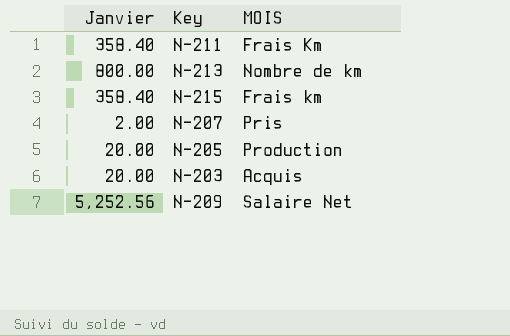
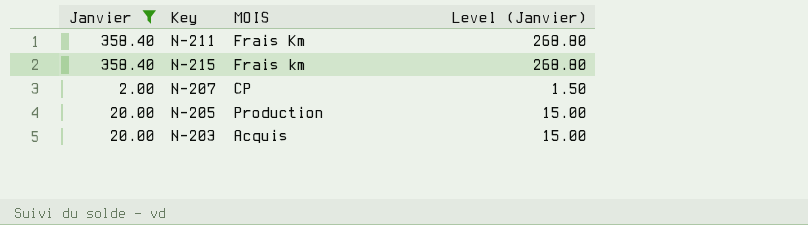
filter: none -> Janvier <= 358.40
column Level (Janvier) | formula: none -> [Janvier] * 0.75
N-207 | MOIS: Pris -> CP

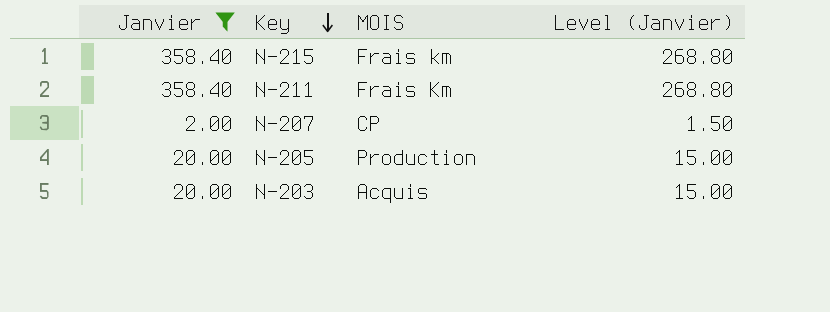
row order: none -> Key descending

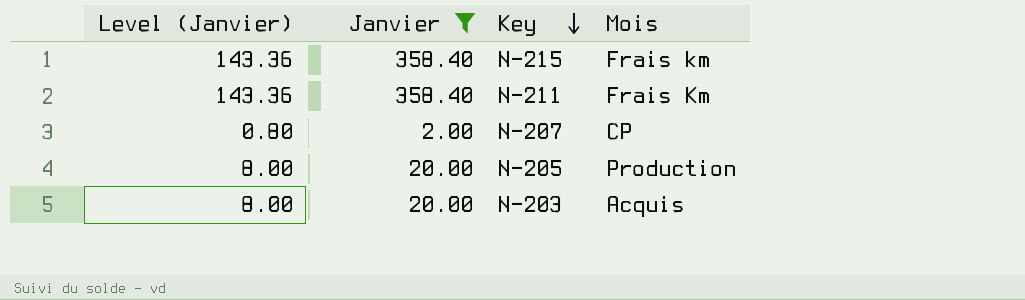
column Level (Janvier) | formula: [Janvier] * 0.75 -> [Janvier] * 0.4
column Level (Janvier) | position: 4 -> 1
column name: MOIS -> Mois

